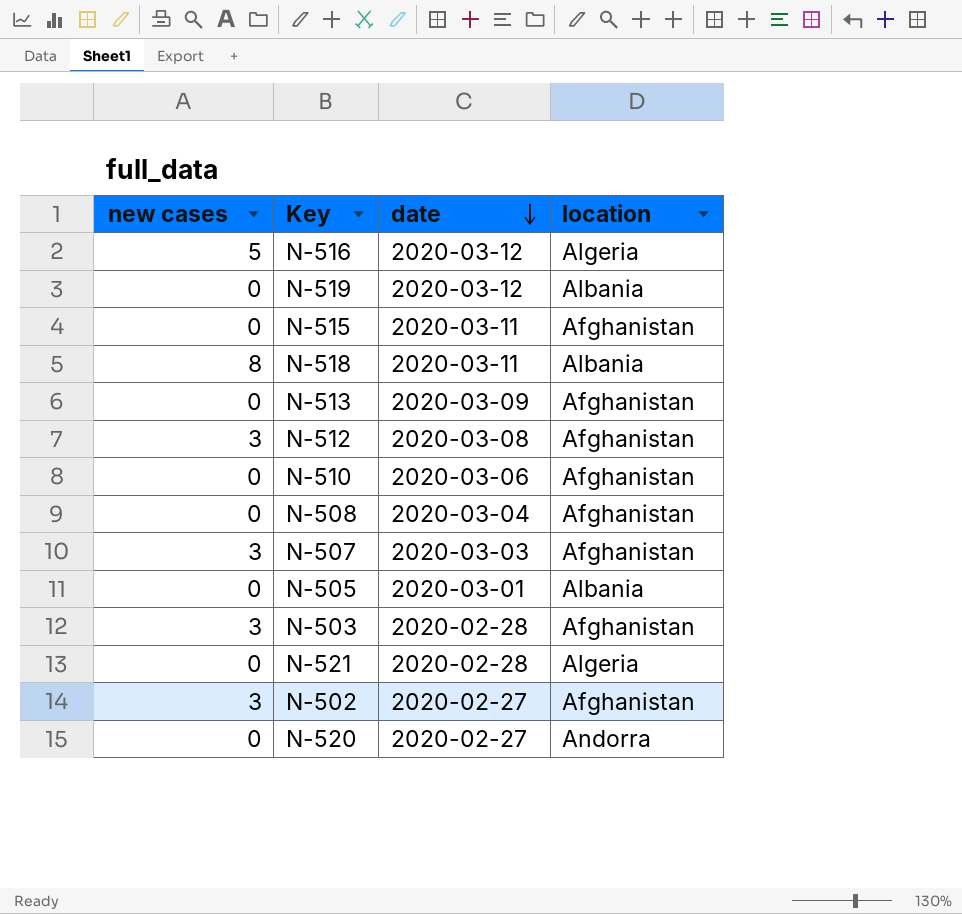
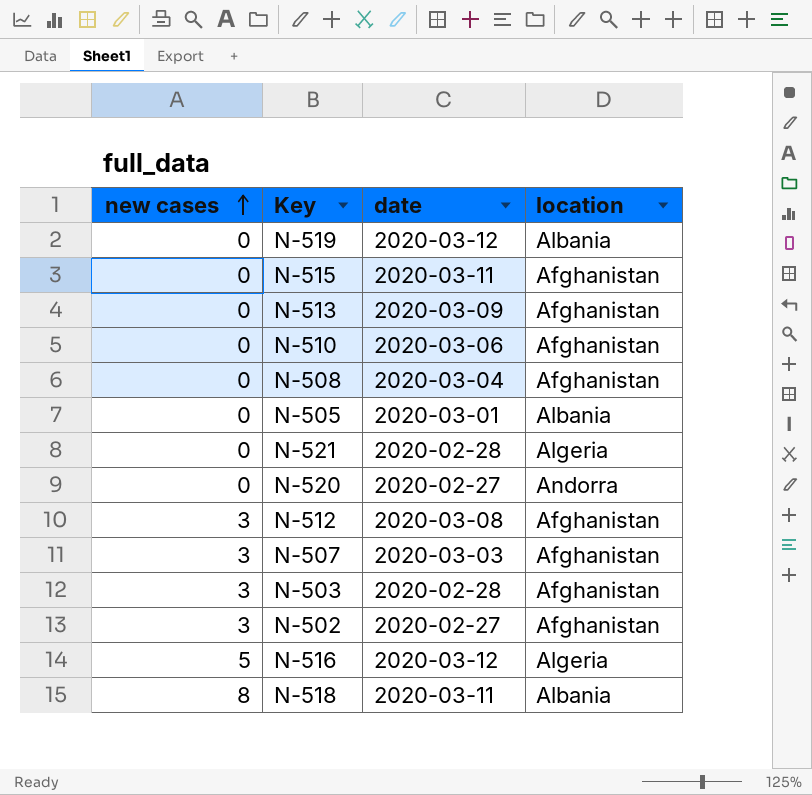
row order: date descending -> new cases ascending

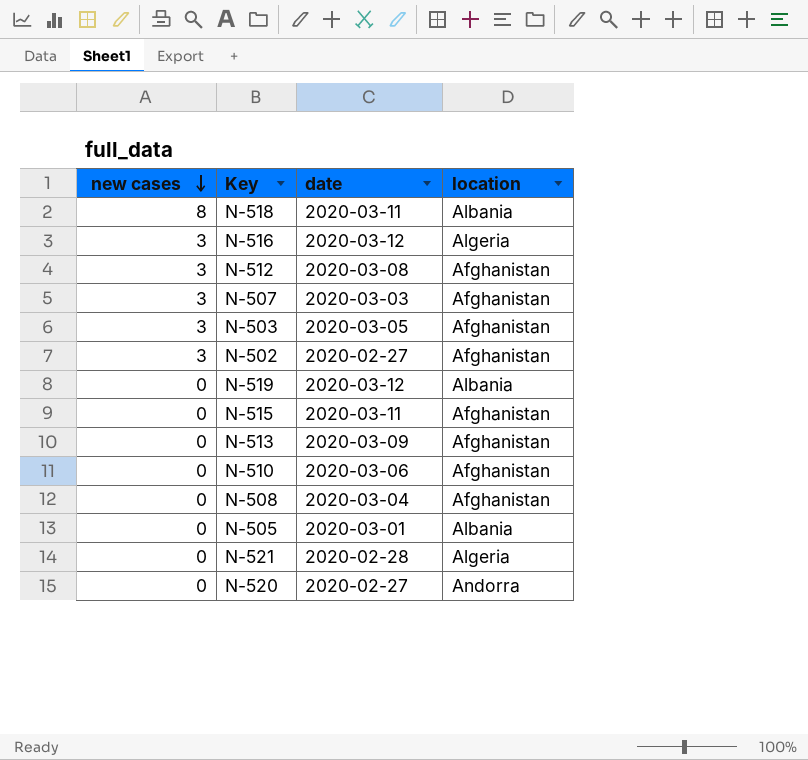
row order: new cases ascending -> new cases descending
N-516 | new cases: 5 -> 3
N-503 | date: 2020-02-28 -> 2020-03-05

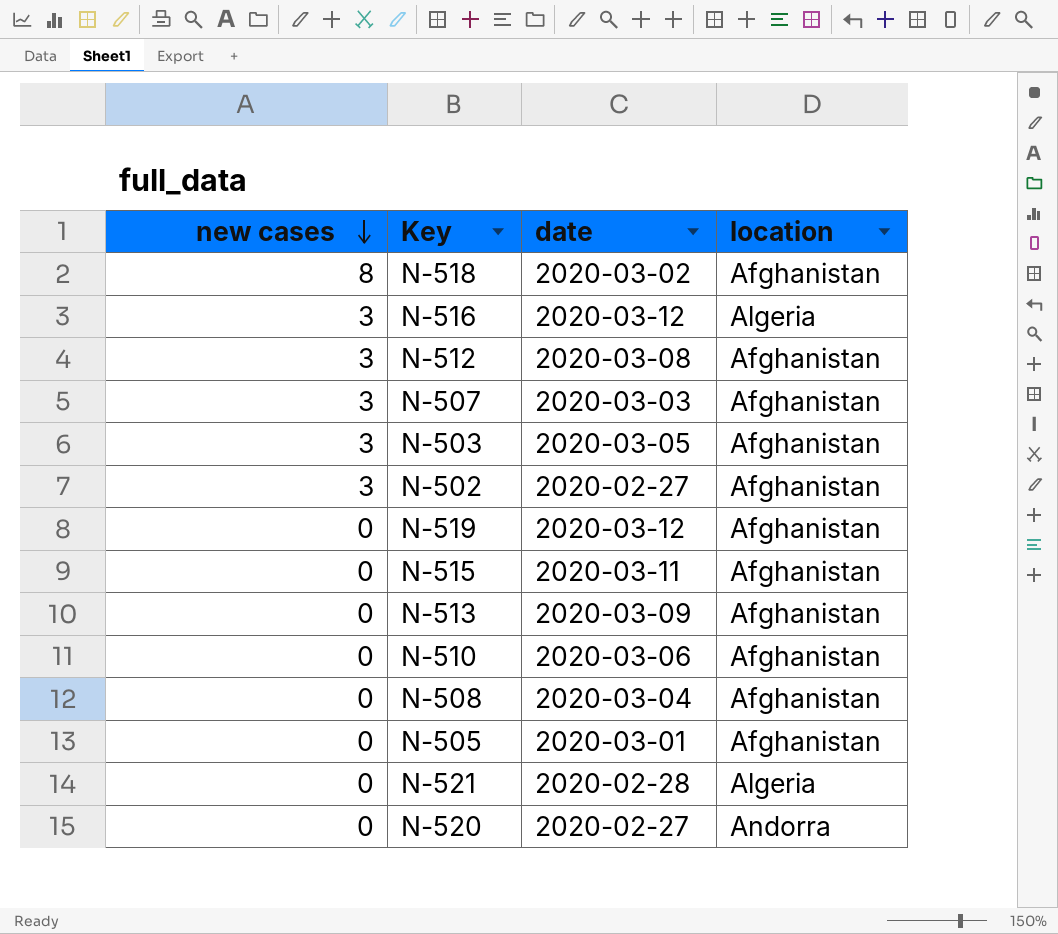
N-518 | date: 2020-03-11 -> 2020-03-02
N-518 | location: Albania -> Afghanistan
N-519 | location: Albania -> Afghanistan
N-505 | location: Albania -> Afghanistan

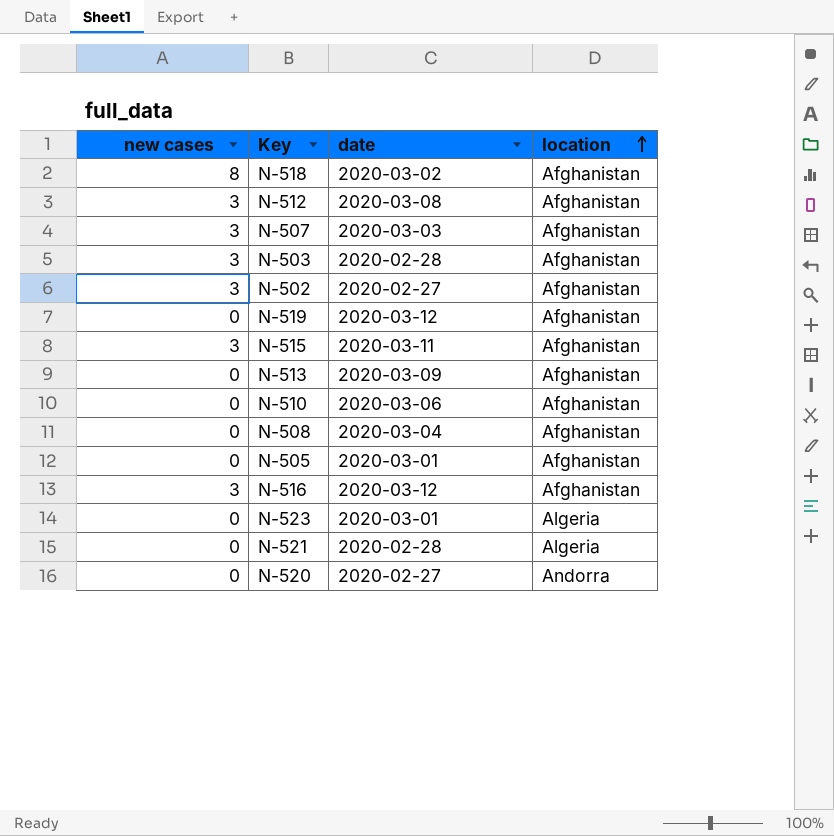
row order: new cases descending -> location ascending
N-503 | date: 2020-03-05 -> 2020-02-28
N-515 | new cases: 0 -> 3
N-516 | location: Algeria -> Afghanistan
row N-523: none -> 0 | 2020-03-01 | Algeria

